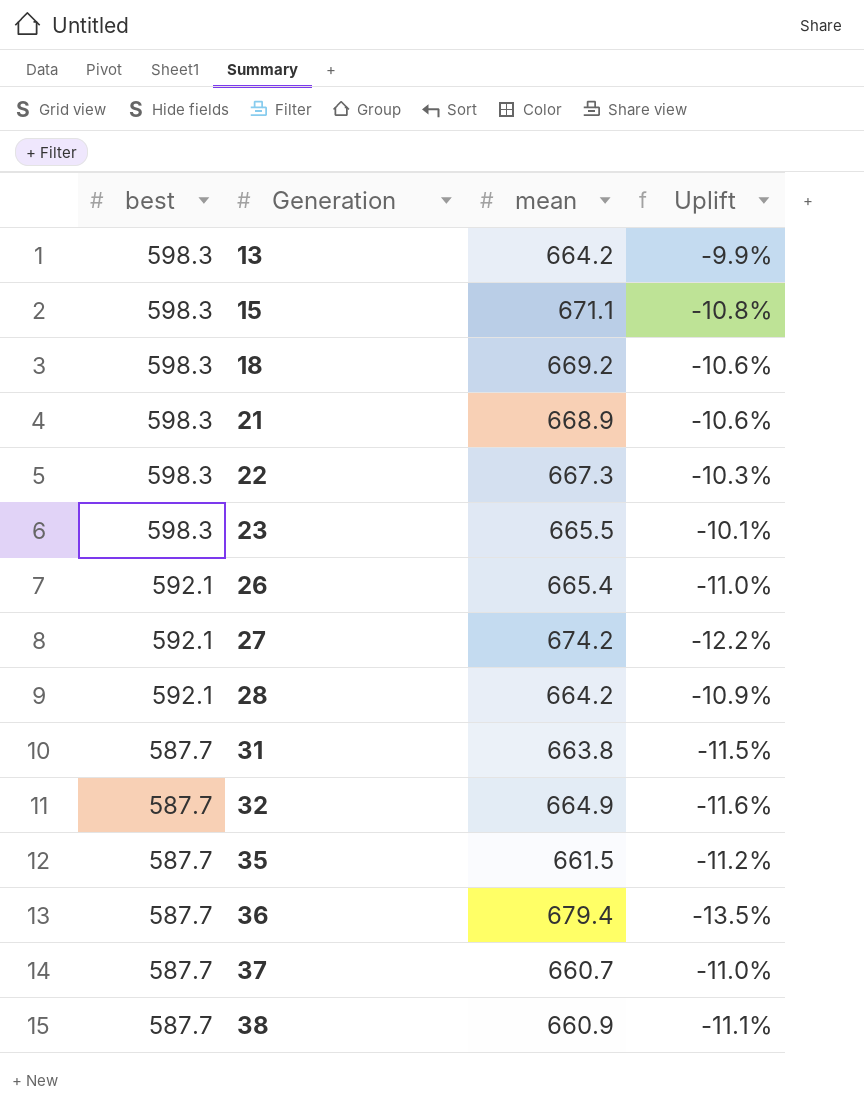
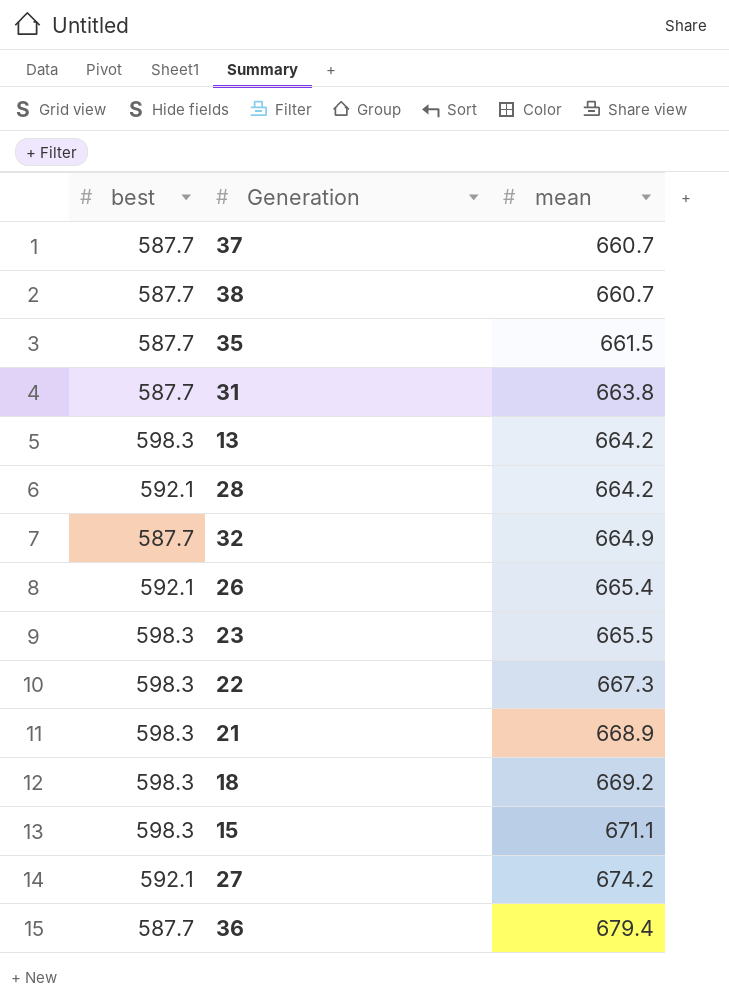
row order: best descending -> mean ascending
column Uplift | formula: ([best] - [mean]) / [mean] -> none
38 | mean: 660.9 -> 660.7

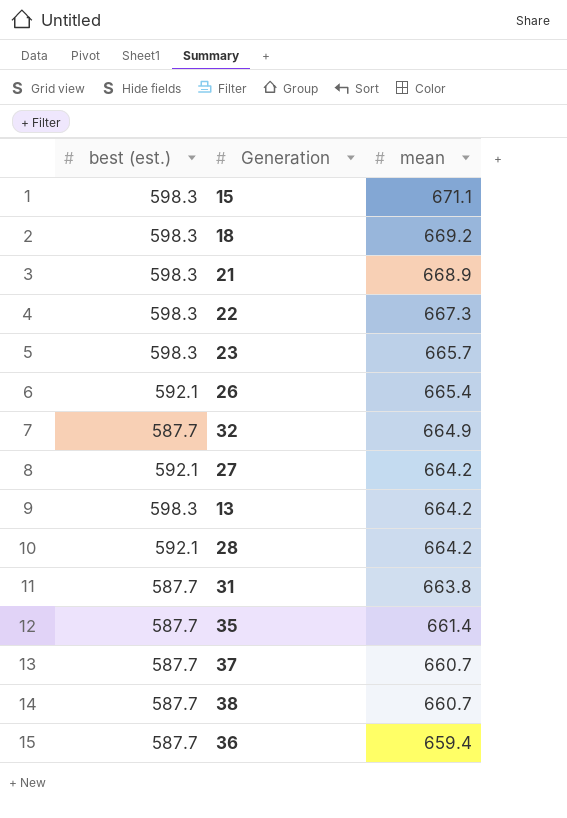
row order: mean ascending -> mean descending
column name: best -> best (est.)
23 | mean: 665.5 -> 665.7
27 | mean: 674.2 -> 664.2
35 | mean: 661.5 -> 661.4
36 | mean: 679.4 -> 659.4

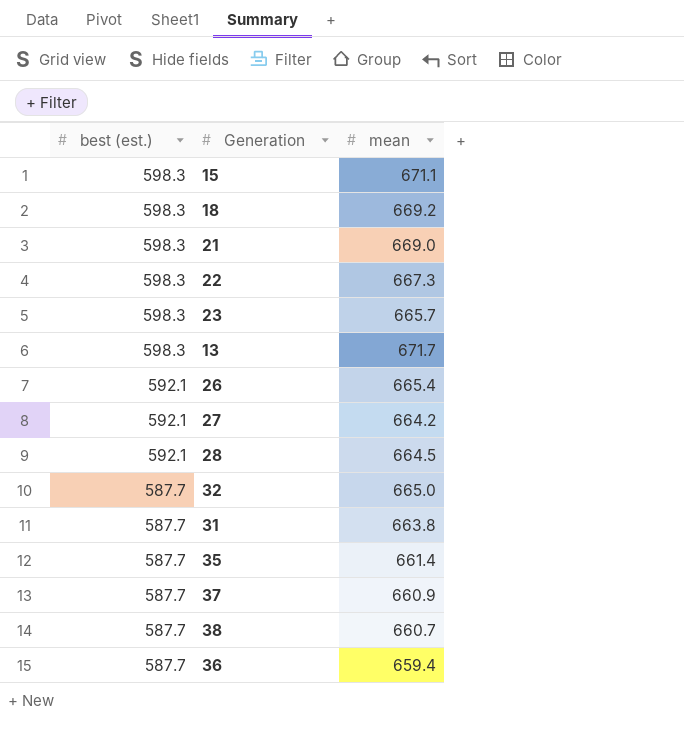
row order: mean descending -> best (est.) descending
21 | mean: 668.9 -> 669.0
13 | mean: 664.2 -> 671.7
28 | mean: 664.2 -> 664.5
32 | mean: 664.9 -> 665.0
37 | mean: 660.7 -> 660.9

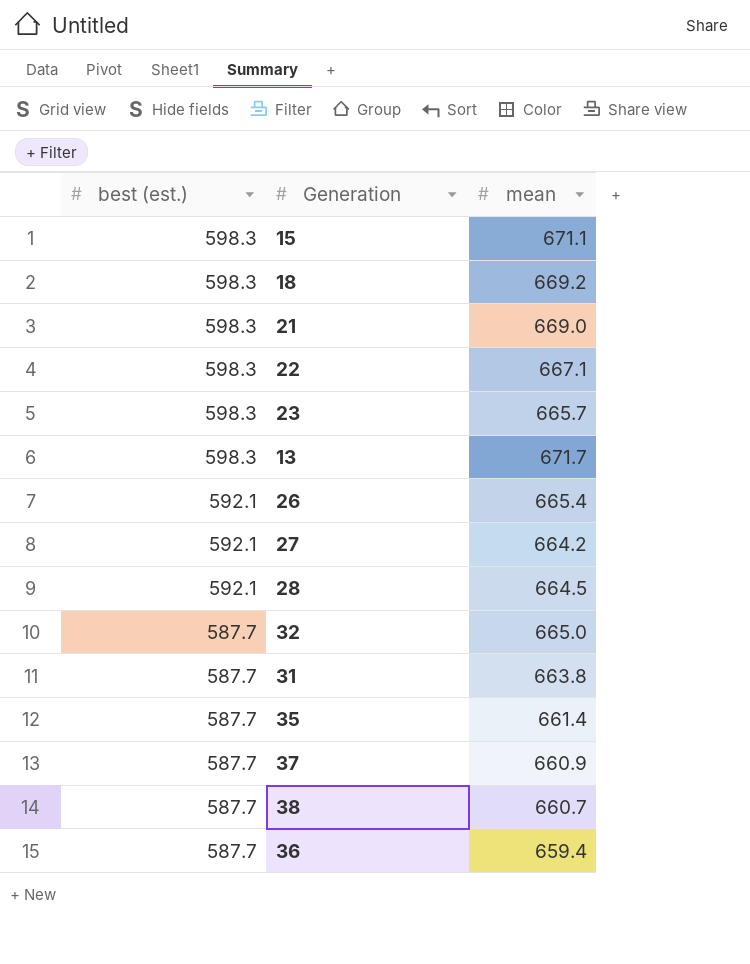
22 | mean: 667.3 -> 667.1

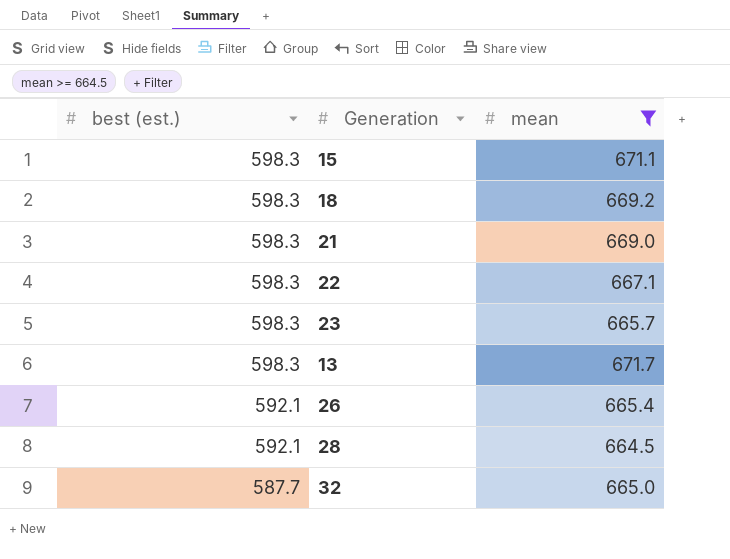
filter: none -> mean >= 664.5

